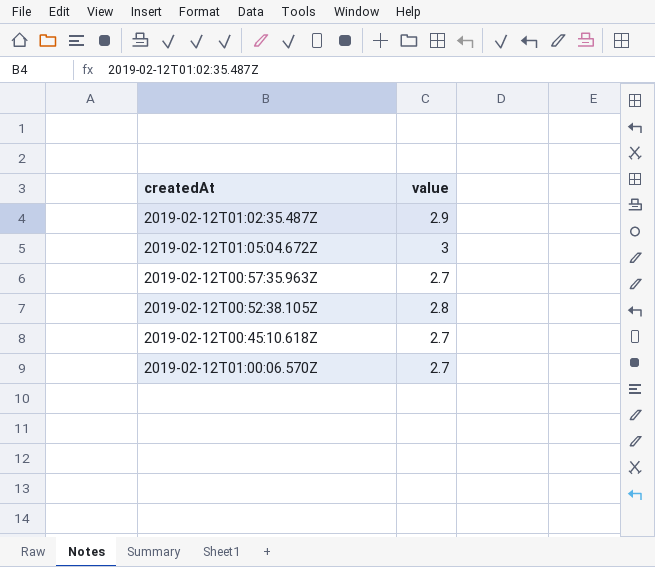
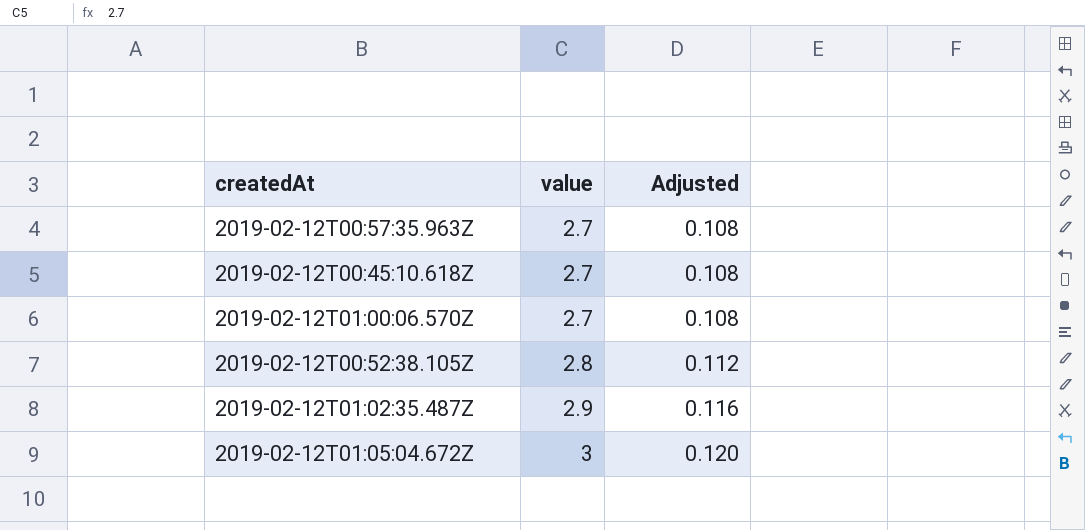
row order: none -> value ascending
column Adjusted | formula: none -> [value] * 0.04

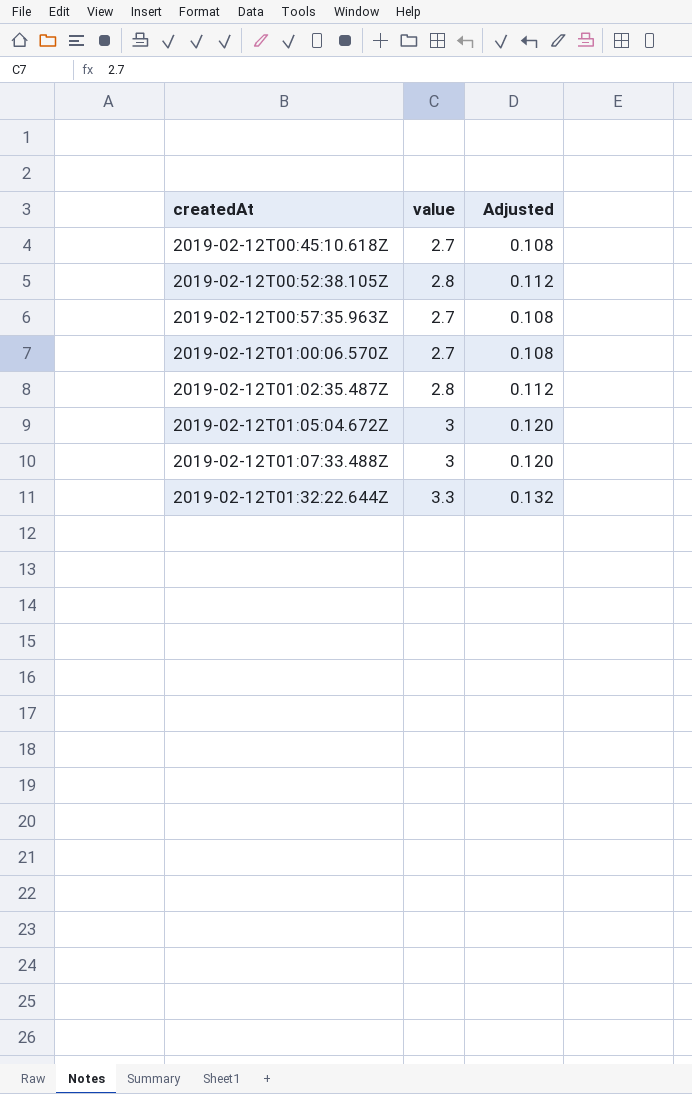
row order: value ascending -> createdAt ascending
2019-02-12T01:02:35.487Z | value: 2.9 -> 2.8
2019-02-12T01:02:35.487Z | Adjusted: 0.116 -> 0.112
row 2019-02-12T01:07:33.488Z: none -> 3 | 0.120
row 2019-02-12T01:32:22.644Z: none -> 3.3 | 0.132

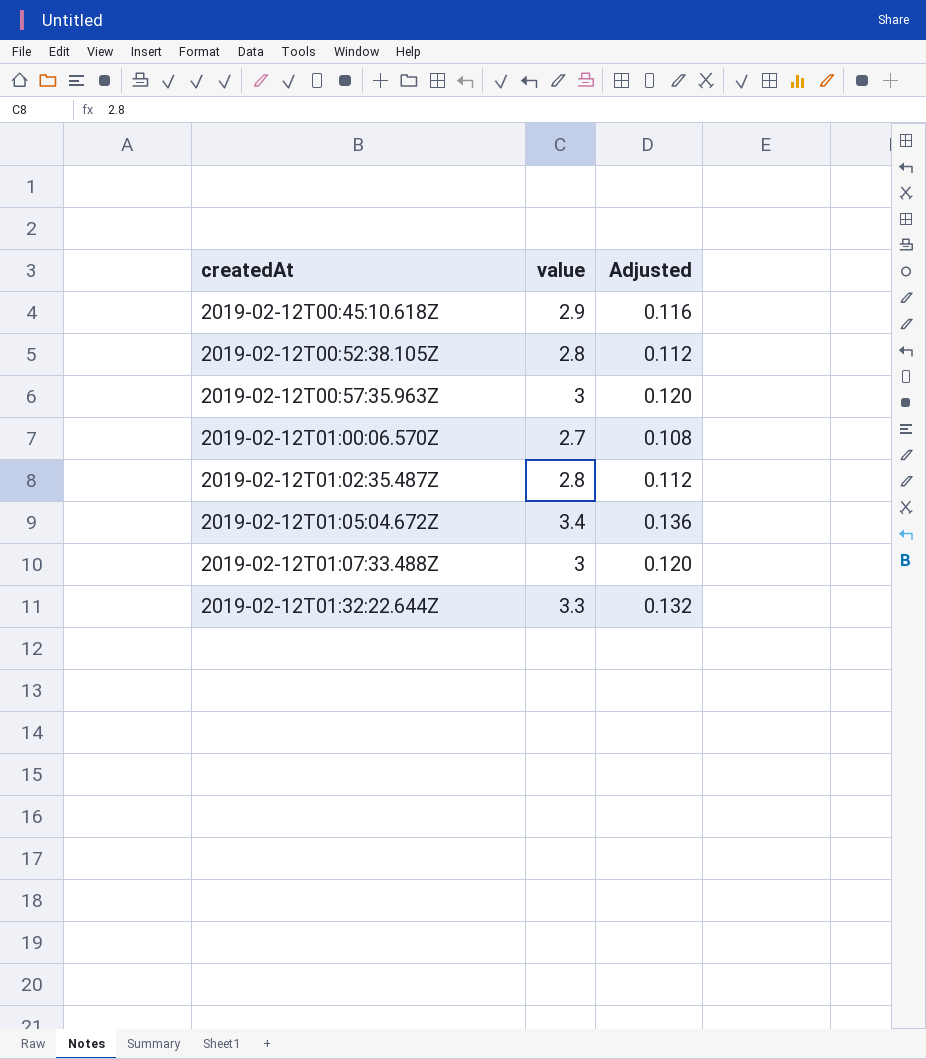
2019-02-12T00:45:10.618Z | value: 2.7 -> 2.9
2019-02-12T00:45:10.618Z | Adjusted: 0.108 -> 0.116
2019-02-12T00:57:35.963Z | value: 2.7 -> 3
2019-02-12T00:57:35.963Z | Adjusted: 0.108 -> 0.120
2019-02-12T01:05:04.672Z | value: 3 -> 3.4
2019-02-12T01:05:04.672Z | Adjusted: 0.120 -> 0.136

